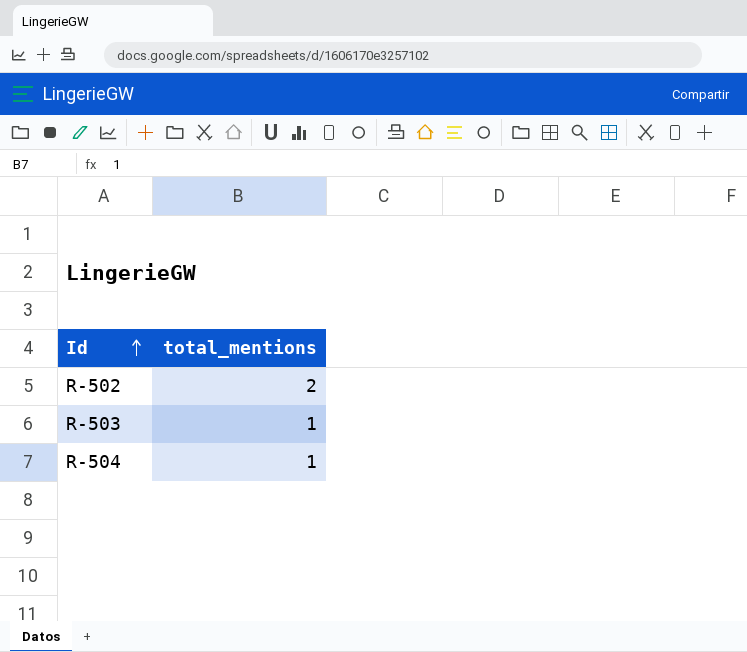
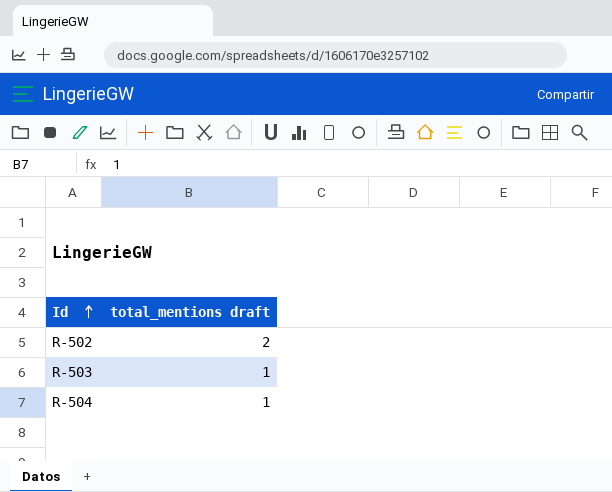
column name: total_mentions -> total_mentions draft

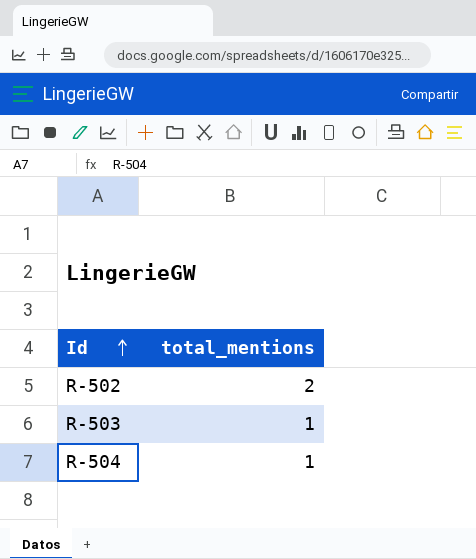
column name: total_mentions draft -> total_mentions

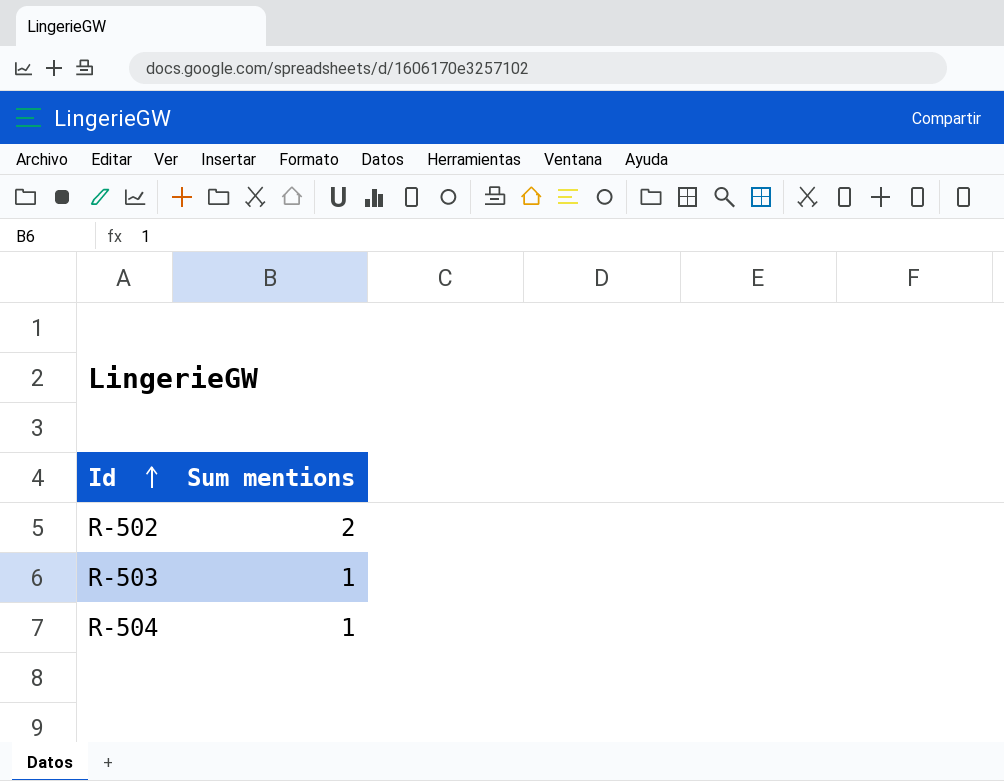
column name: total_mentions -> Sum mentions

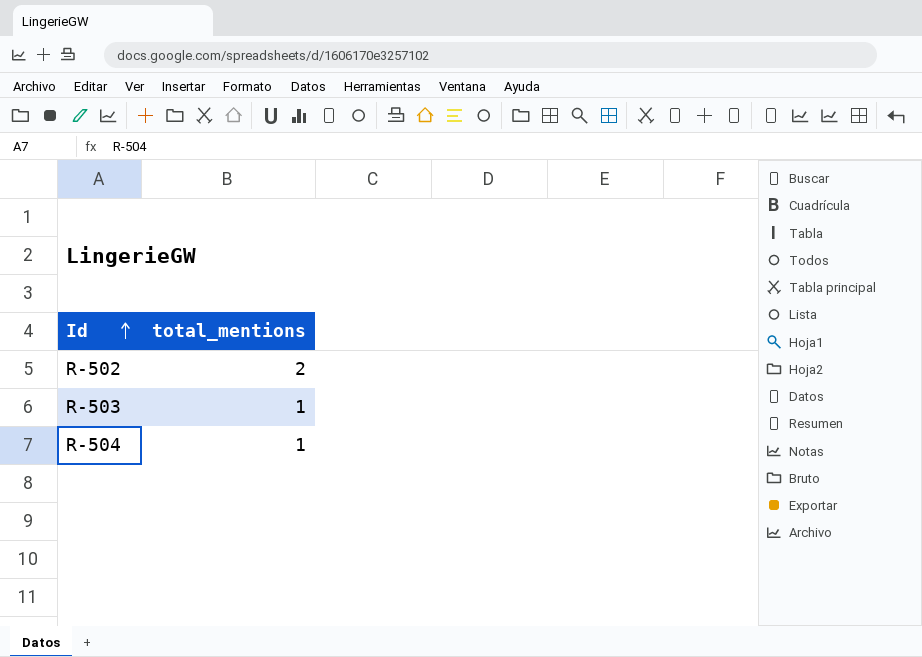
column name: Sum mentions -> total_mentions

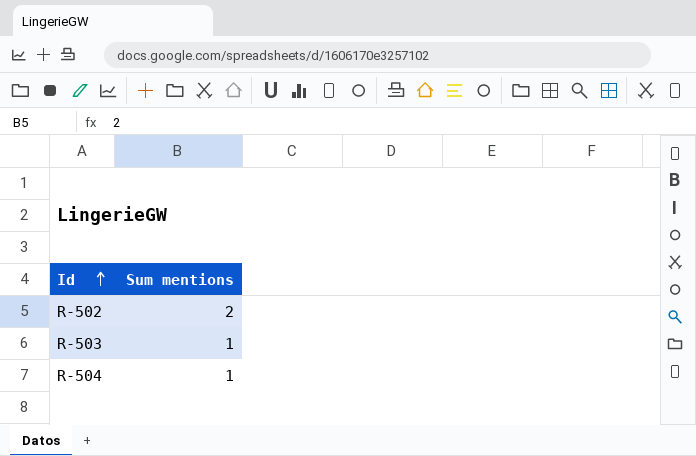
column name: total_mentions -> Sum mentions

